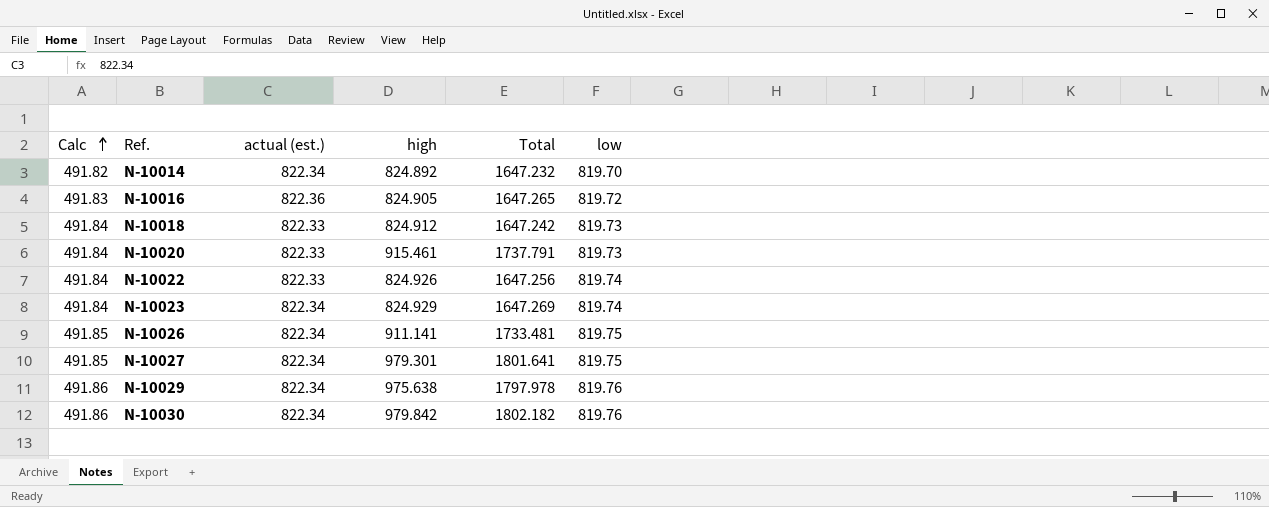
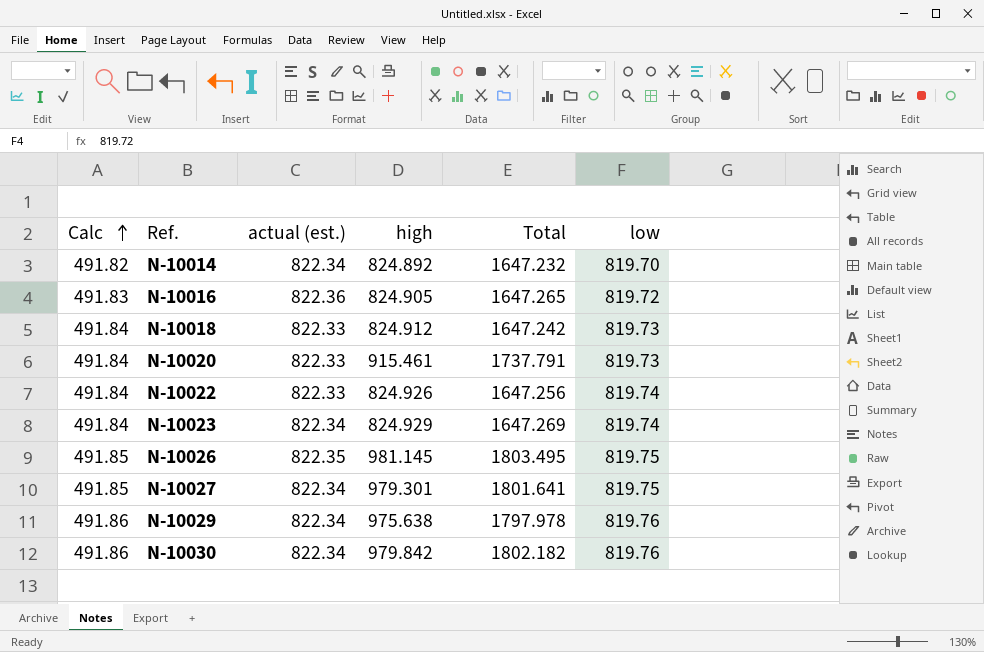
N-10026 | actual (est.): 822.34 -> 822.35
N-10026 | high: 911.141 -> 981.145
N-10026 | Total: 1733.481 -> 1803.495

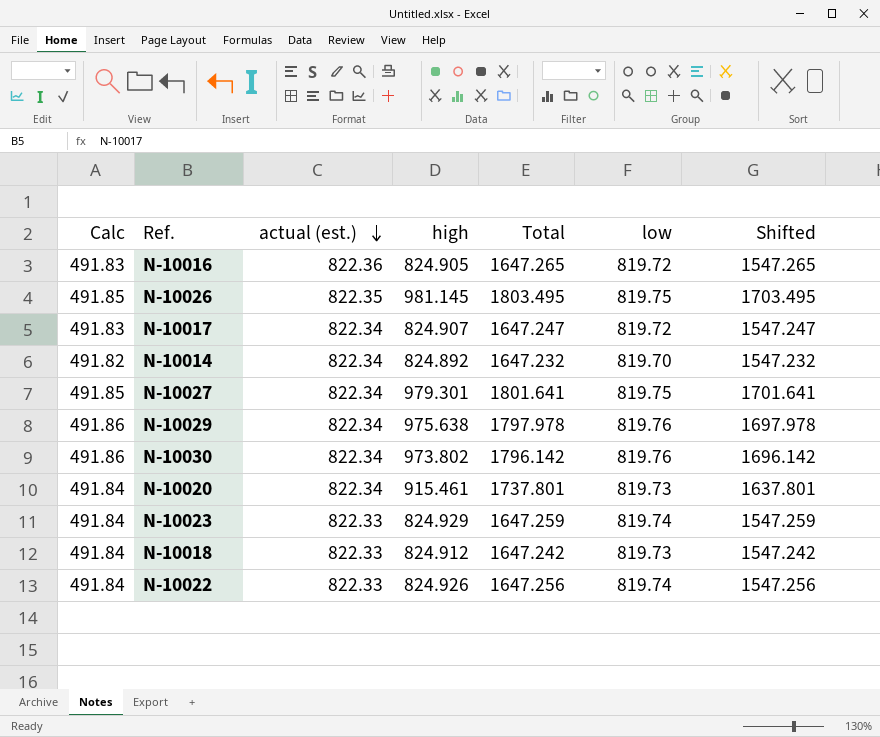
row order: Calc ascending -> actual (est.) descending
column Shifted | formula: none -> [Total] - 100
row N-10017: none -> 491.83 | 822.34 | 824.907 | 1647.247 | 819.72 | 1547.247
N-10030 | high: 979.842 -> 973.802
N-10030 | Total: 1802.182 -> 1796.142
N-10020 | actual (est.): 822.33 -> 822.34
N-10020 | Total: 1737.791 -> 1737.801
N-10023 | actual (est.): 822.34 -> 822.33
N-10023 | Total: 1647.269 -> 1647.259

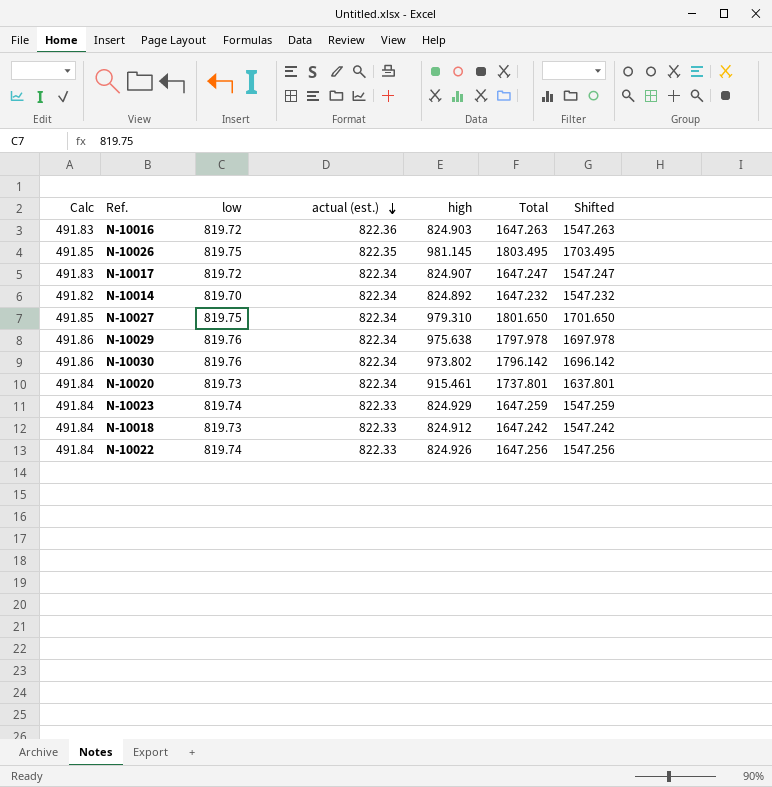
column low | position: 6 -> 3
N-10016 | high: 824.905 -> 824.903
N-10016 | Total: 1647.265 -> 1647.263
N-10016 | Shifted: 1547.265 -> 1547.263
N-10027 | high: 979.301 -> 979.310
N-10027 | Total: 1801.641 -> 1801.650
N-10027 | Shifted: 1701.641 -> 1701.650

